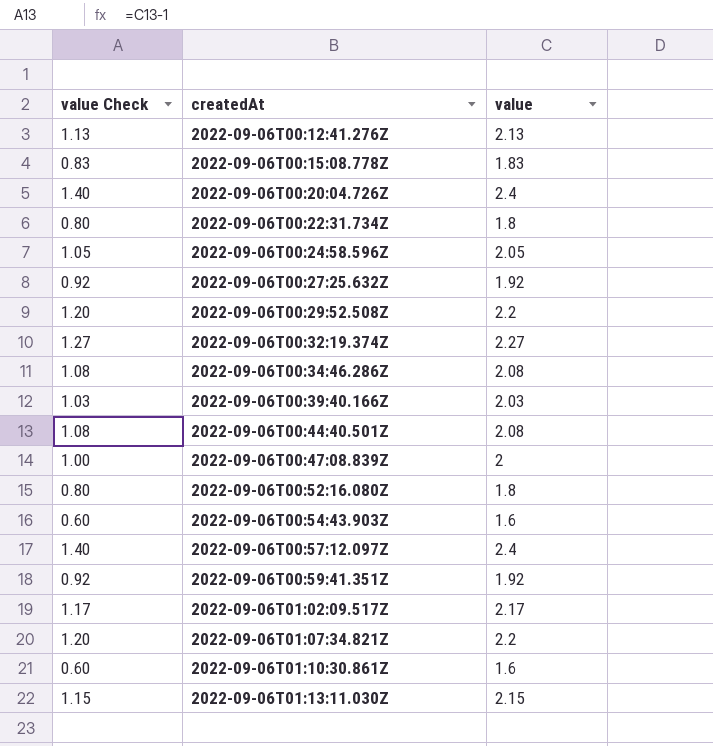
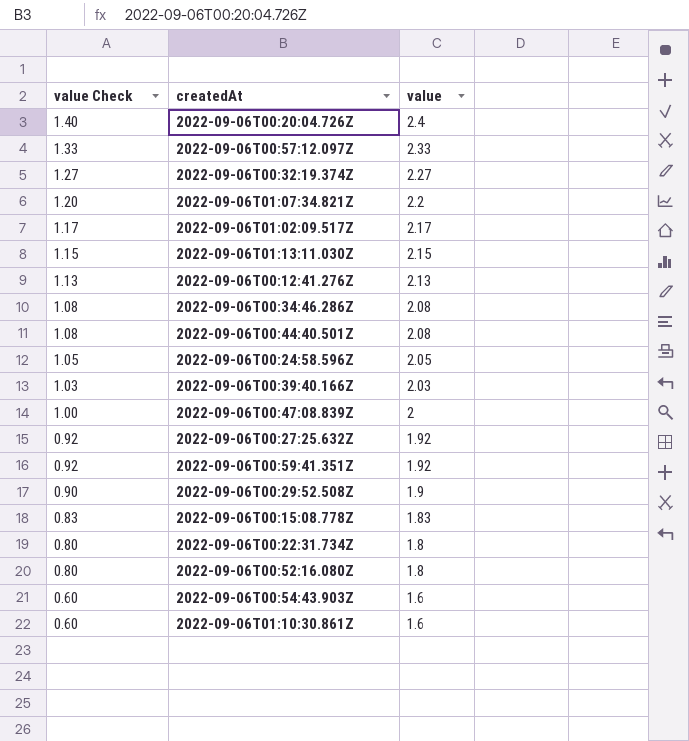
row order: createdAt ascending -> value Check descending
2022-09-06T00:57:12.097Z | value Check: 1.40 -> 1.33
2022-09-06T00:57:12.097Z | value: 2.4 -> 2.33
2022-09-06T00:29:52.508Z | value Check: 1.20 -> 0.90
2022-09-06T00:29:52.508Z | value: 2.2 -> 1.9

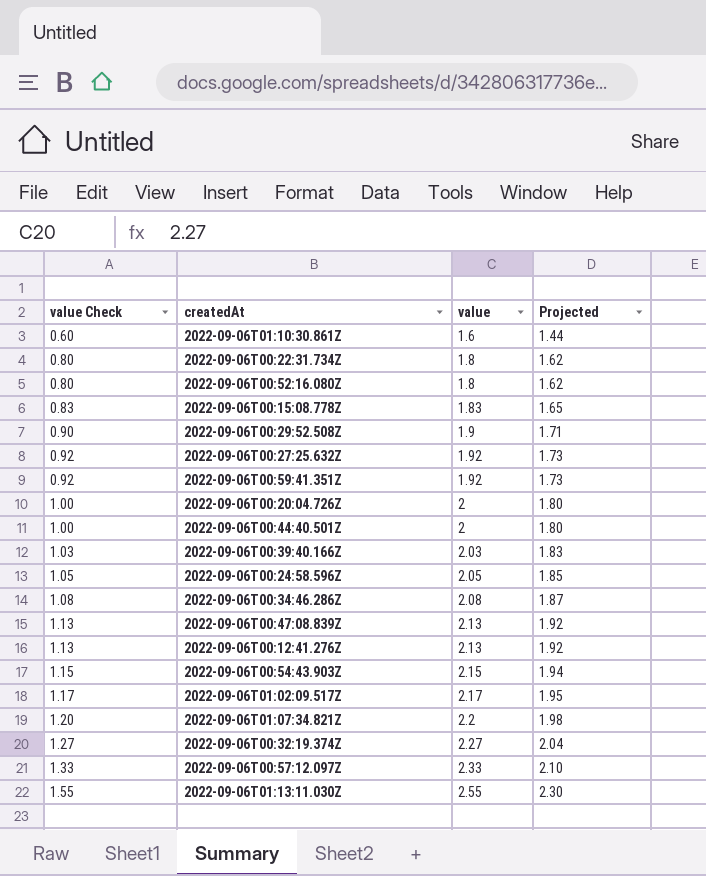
row order: value Check descending -> value Check ascending
column Projected | formula: none -> [value] * 0.9
2022-09-06T00:20:04.726Z | value Check: 1.40 -> 1.00
2022-09-06T00:20:04.726Z | value: 2.4 -> 2
2022-09-06T00:44:40.501Z | value Check: 1.08 -> 1.00
2022-09-06T00:44:40.501Z | value: 2.08 -> 2
2022-09-06T00:47:08.839Z | value Check: 1.00 -> 1.13
2022-09-06T00:47:08.839Z | value: 2 -> 2.13
2022-09-06T00:54:43.903Z | value Check: 0.60 -> 1.15
2022-09-06T00:54:43.903Z | value: 1.6 -> 2.15
2022-09-06T01:13:11.030Z | value Check: 1.15 -> 1.55
2022-09-06T01:13:11.030Z | value: 2.15 -> 2.55

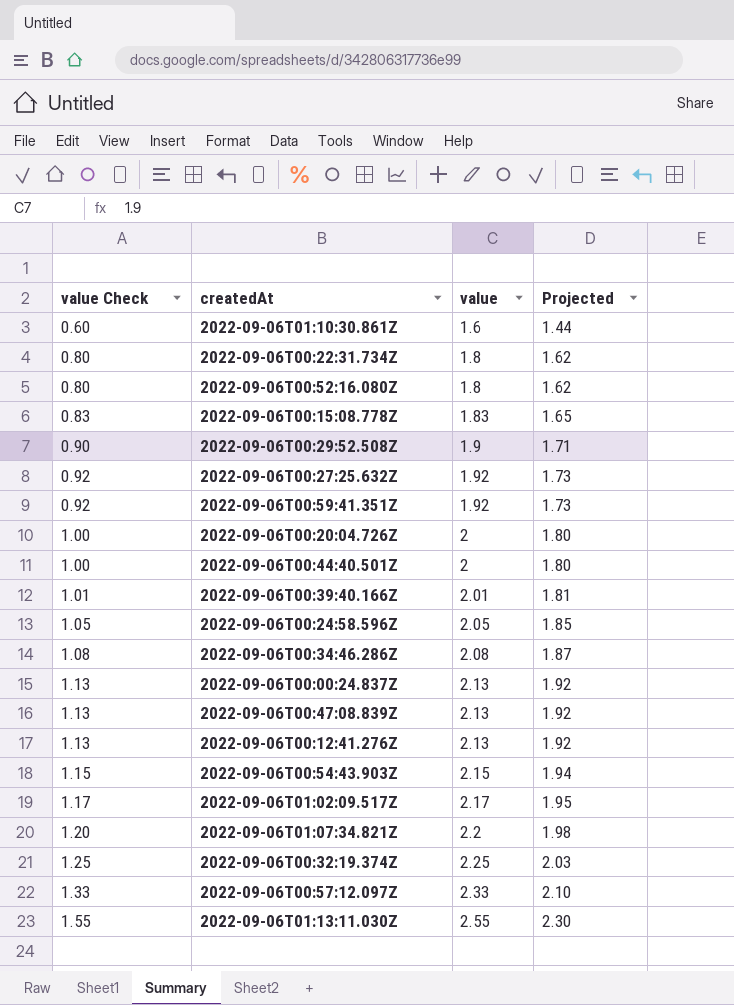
2022-09-06T00:39:40.166Z | value Check: 1.03 -> 1.01
2022-09-06T00:39:40.166Z | value: 2.03 -> 2.01
2022-09-06T00:39:40.166Z | Projected: 1.83 -> 1.81
row 2022-09-06T00:00:24.837Z: none -> 1.13 | 2.13 | 1.92
2022-09-06T00:32:19.374Z | value Check: 1.27 -> 1.25
2022-09-06T00:32:19.374Z | value: 2.27 -> 2.25
2022-09-06T00:32:19.374Z | Projected: 2.04 -> 2.03

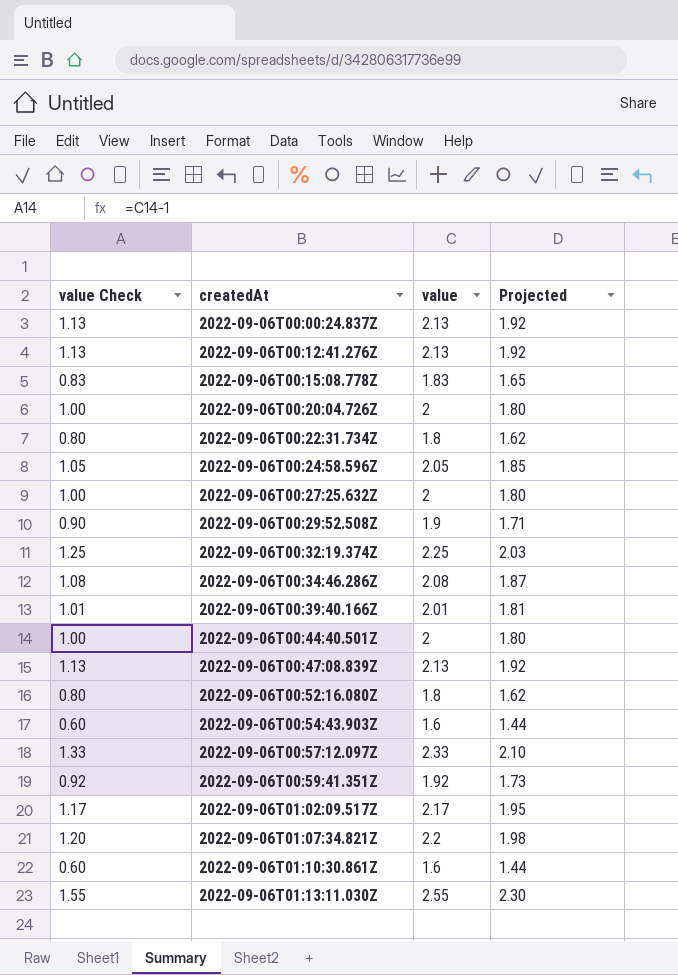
row order: value Check ascending -> createdAt ascending
2022-09-06T00:27:25.632Z | value Check: 0.92 -> 1.00
2022-09-06T00:27:25.632Z | value: 1.92 -> 2
2022-09-06T00:27:25.632Z | Projected: 1.73 -> 1.80
2022-09-06T00:54:43.903Z | value Check: 1.15 -> 0.60
2022-09-06T00:54:43.903Z | value: 2.15 -> 1.6
2022-09-06T00:54:43.903Z | Projected: 1.94 -> 1.44

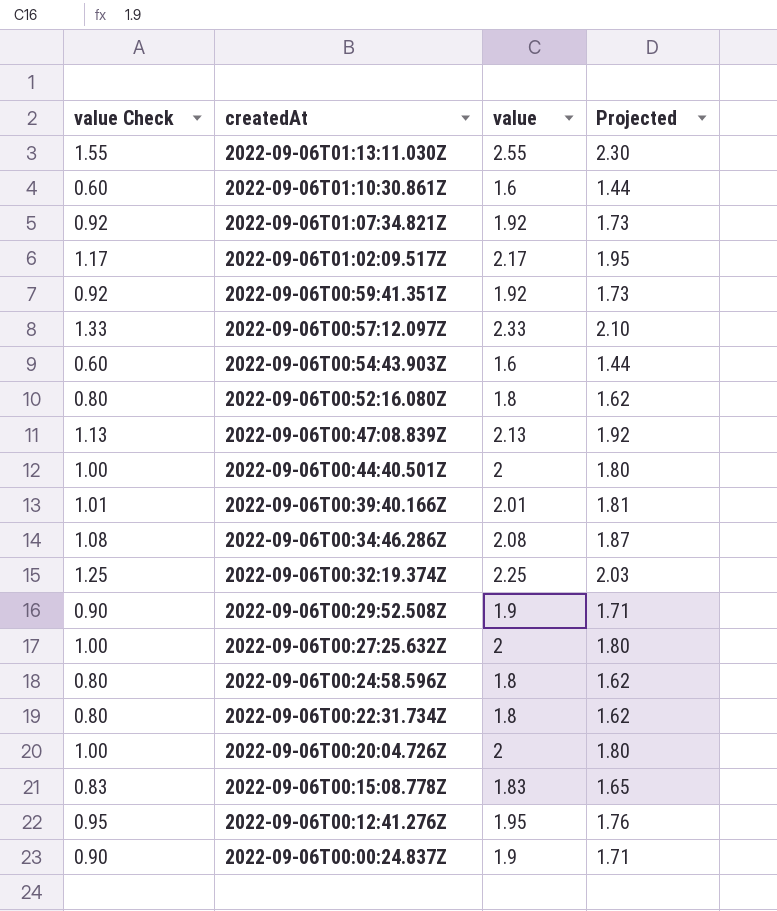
row order: createdAt ascending -> createdAt descending
2022-09-06T01:07:34.821Z | value Check: 1.20 -> 0.92
2022-09-06T01:07:34.821Z | value: 2.2 -> 1.92
2022-09-06T01:07:34.821Z | Projected: 1.98 -> 1.73
2022-09-06T00:24:58.596Z | value Check: 1.05 -> 0.80
2022-09-06T00:24:58.596Z | value: 2.05 -> 1.8
2022-09-06T00:24:58.596Z | Projected: 1.85 -> 1.62
2022-09-06T00:12:41.276Z | value Check: 1.13 -> 0.95
2022-09-06T00:12:41.276Z | value: 2.13 -> 1.95
2022-09-06T00:12:41.276Z | Projected: 1.92 -> 1.76
2022-09-06T00:00:24.837Z | value Check: 1.13 -> 0.90
2022-09-06T00:00:24.837Z | value: 2.13 -> 1.9
2022-09-06T00:00:24.837Z | Projected: 1.92 -> 1.71

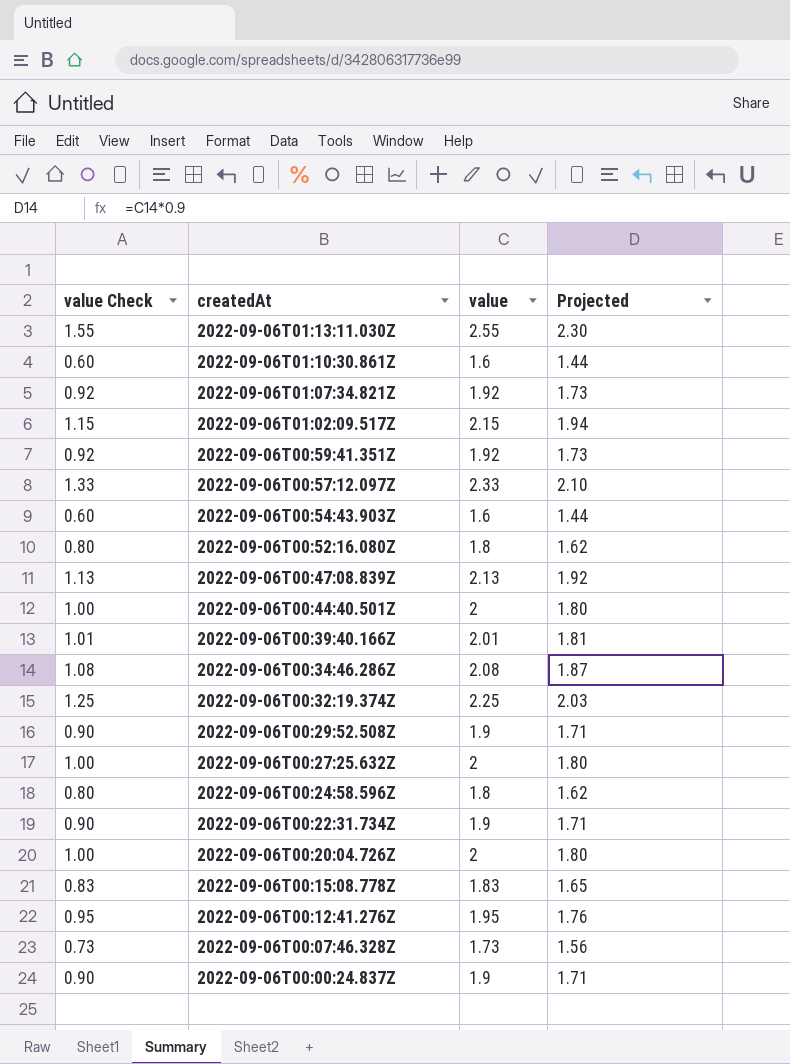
2022-09-06T01:02:09.517Z | value Check: 1.17 -> 1.15
2022-09-06T01:02:09.517Z | value: 2.17 -> 2.15
2022-09-06T01:02:09.517Z | Projected: 1.95 -> 1.94
2022-09-06T00:22:31.734Z | value Check: 0.80 -> 0.90
2022-09-06T00:22:31.734Z | value: 1.8 -> 1.9
2022-09-06T00:22:31.734Z | Projected: 1.62 -> 1.71
row 2022-09-06T00:07:46.328Z: none -> 0.73 | 1.73 | 1.56

